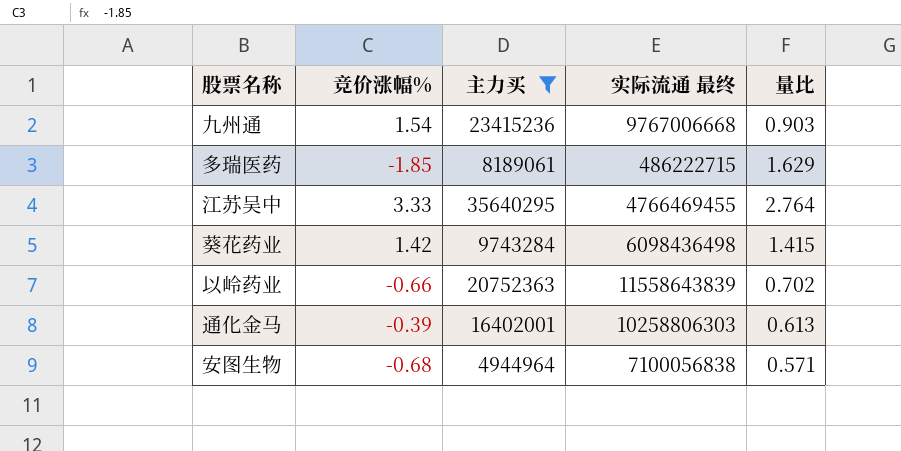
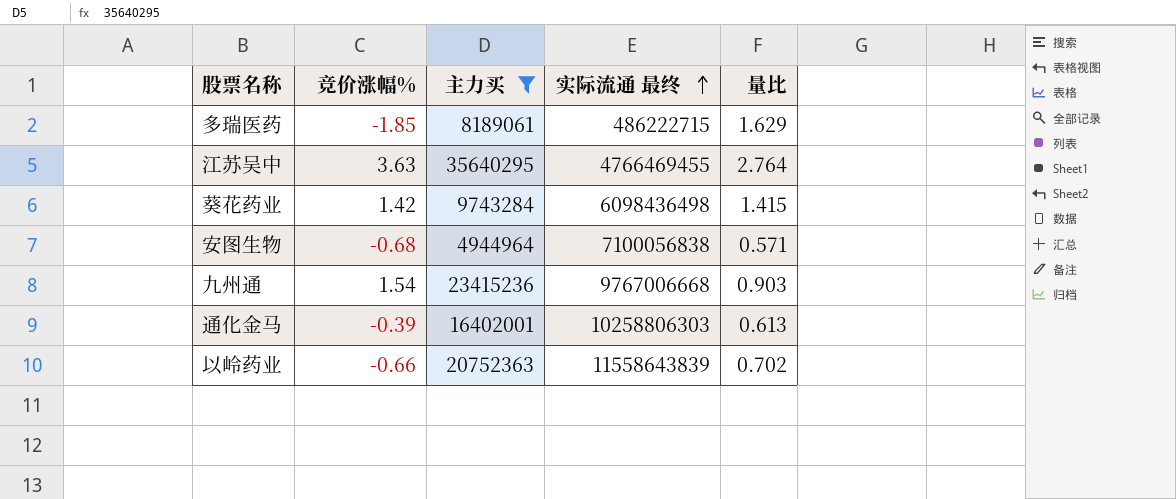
row order: none -> 实际流通 最终 ascending
江苏吴中 | 竞价涨幅%: 3.33 -> 3.63

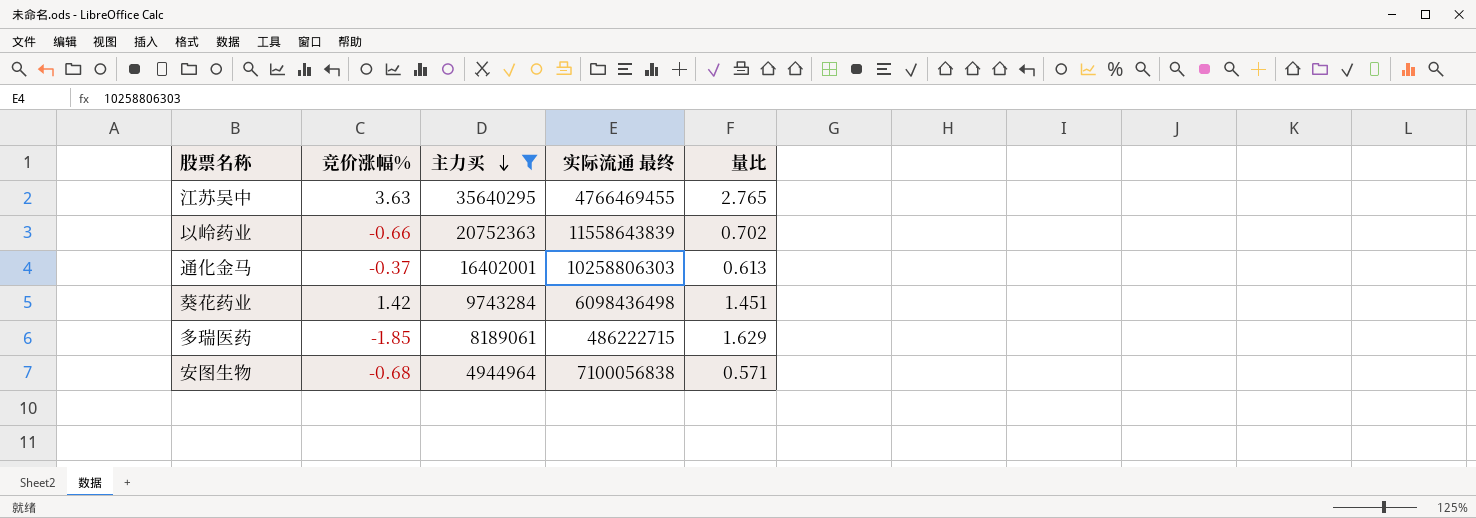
row order: 实际流通 最终 ascending -> 主力买 descending
row 九州通: 1.54 | 23415236 | 9767006668 | 0.903 -> none
江苏吴中 | 量比: 2.764 -> 2.765
通化金马 | 竞价涨幅%: -0.39 -> -0.37
葵花药业 | 量比: 1.415 -> 1.451

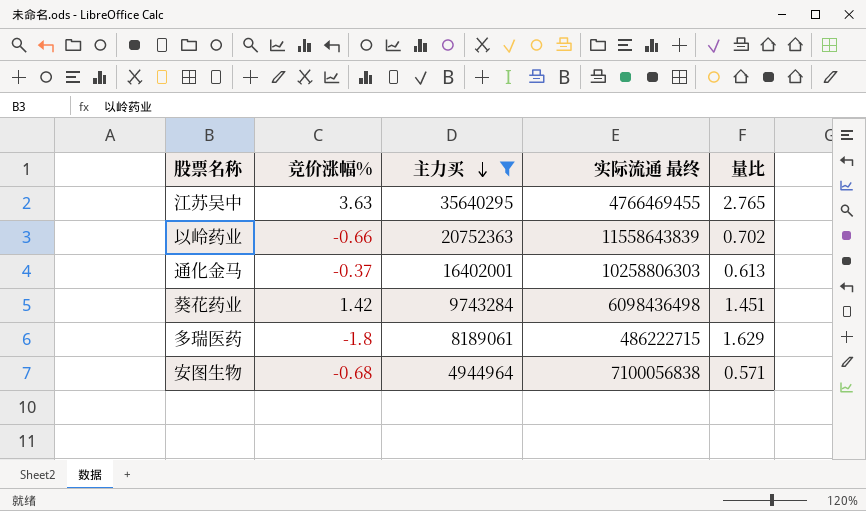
多瑞医药 | 竞价涨幅%: -1.85 -> -1.8

